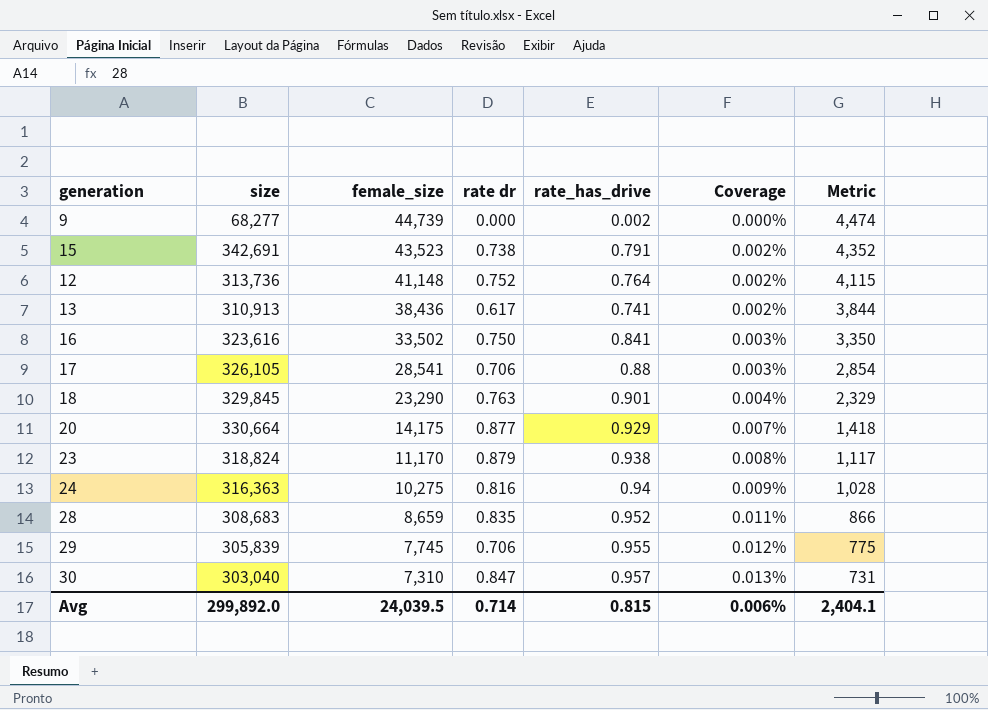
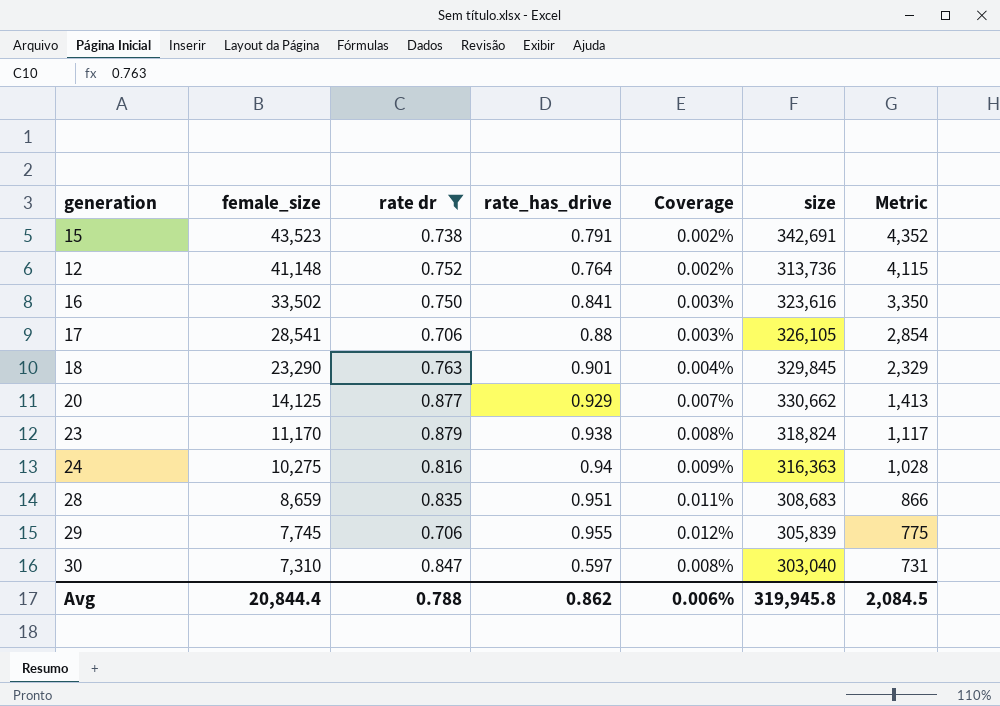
filter: none -> rate dr >= 0.706
column size | position: 2 -> 6
20 | female_size: 14,175 -> 14,125
20 | size: 330,664 -> 330,662
20 | Metric: 1,418 -> 1,413
28 | rate_has_drive: 0.952 -> 0.951
30 | rate_has_drive: 0.957 -> 0.597
30 | Coverage: 0.013% -> 0.008%
Avg | female_size: 24,039.5 -> 20,844.4
Avg | rate dr: 0.714 -> 0.788
Avg | rate_has_drive: 0.815 -> 0.862
Avg | size: 299,892.0 -> 319,945.8
Avg | Metric: 2,404.1 -> 2,084.5

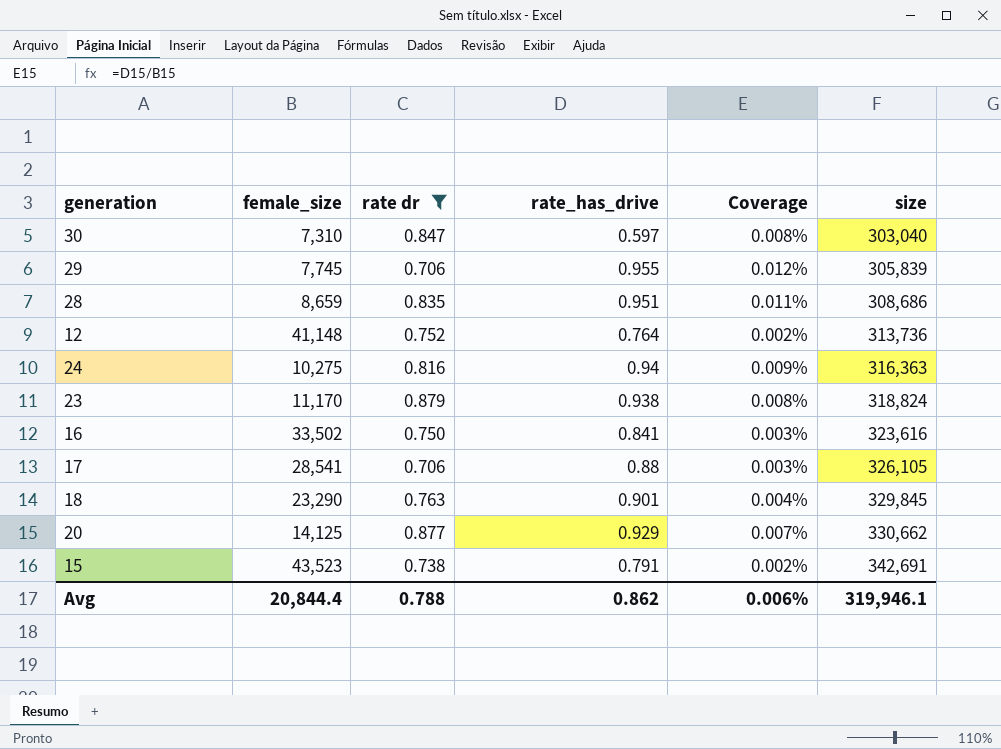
row order: female_size descending -> size ascending
column Metric | formula: [female_size] * 0.1 -> none
28 | size: 308,683 -> 308,686
Avg | size: 319,945.8 -> 319,946.1

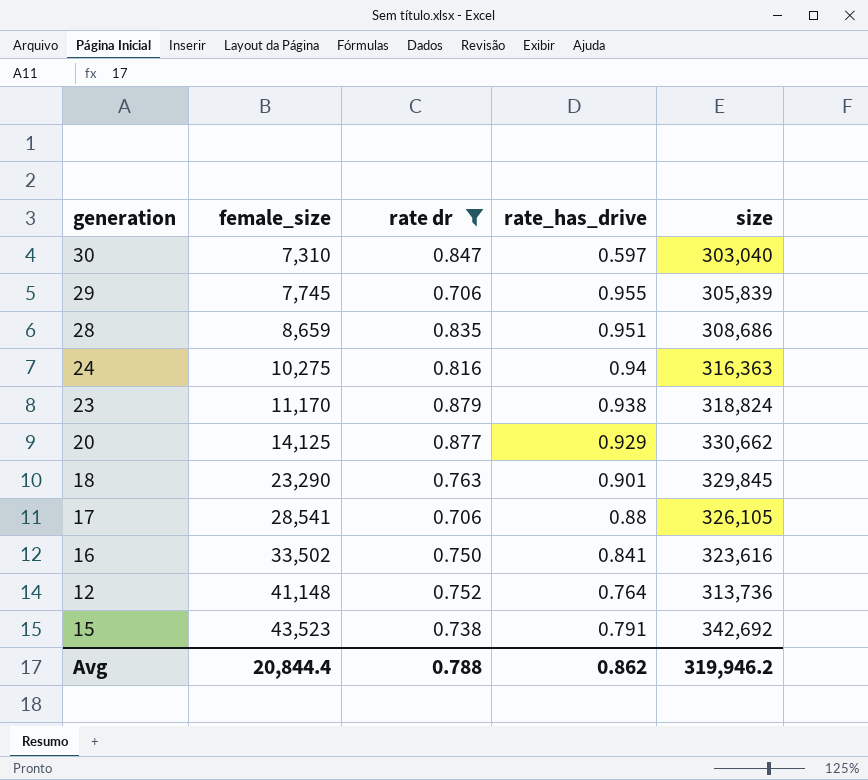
row order: size ascending -> female_size ascending
column Coverage | formula: [rate_has_drive] / [female_size] -> none
15 | size: 342,691 -> 342,692
Avg | size: 319,946.1 -> 319,946.2

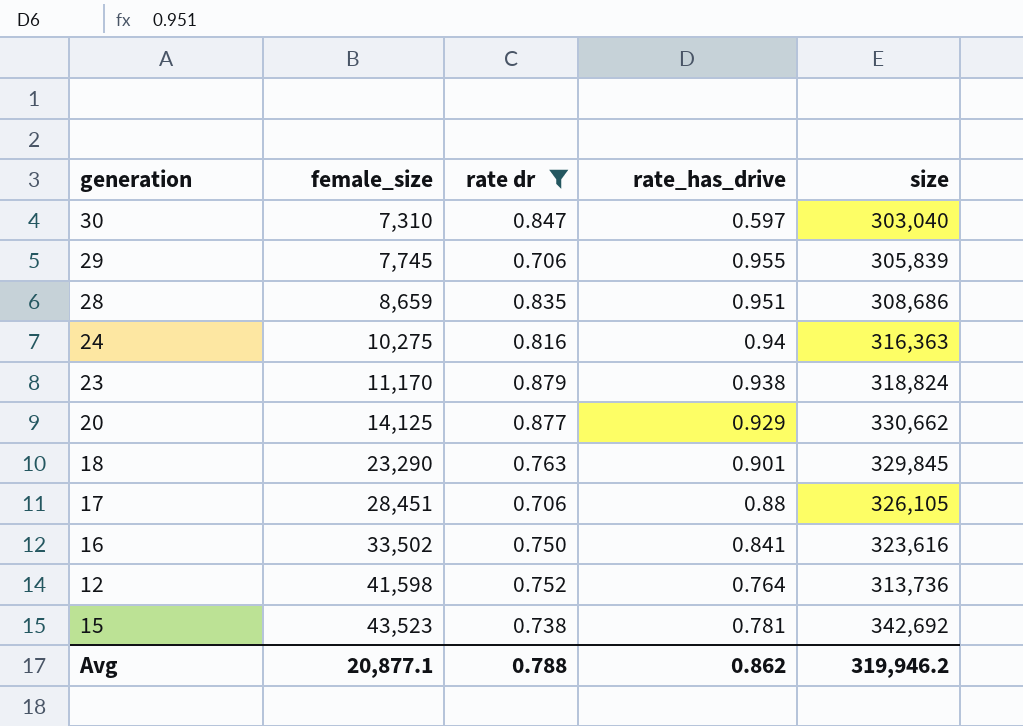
17 | female_size: 28,541 -> 28,451
12 | female_size: 41,148 -> 41,598
15 | rate_has_drive: 0.791 -> 0.781
Avg | female_size: 20,844.4 -> 20,877.1

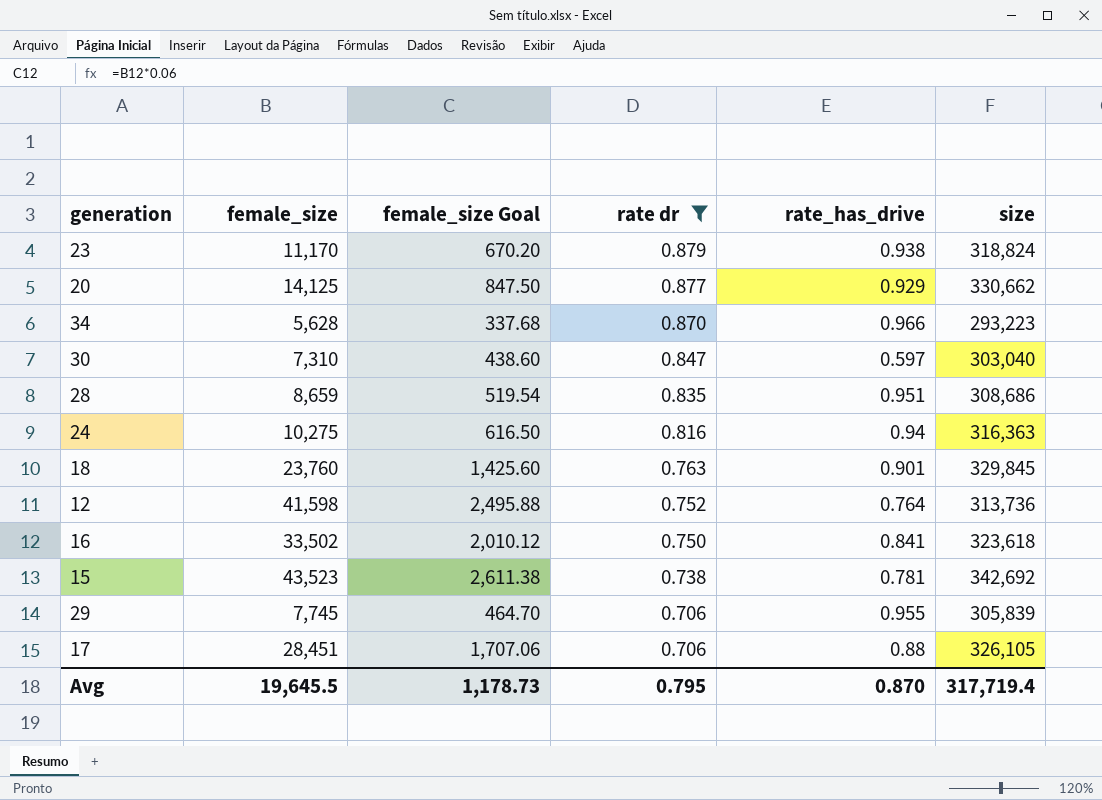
row order: female_size ascending -> rate dr descending
column female_size Goal | formula: none -> [female_size] * 0.06
row 34: none -> 5,628 | 337.68 | 0.870 | 0.966 | 293,223
18 | female_size: 23,290 -> 23,760
16 | size: 323,616 -> 323,618
Avg | female_size: 20,877.1 -> 19,645.5
Avg | rate dr: 0.788 -> 0.795
Avg | rate_has_drive: 0.862 -> 0.870
Avg | size: 319,946.2 -> 317,719.4

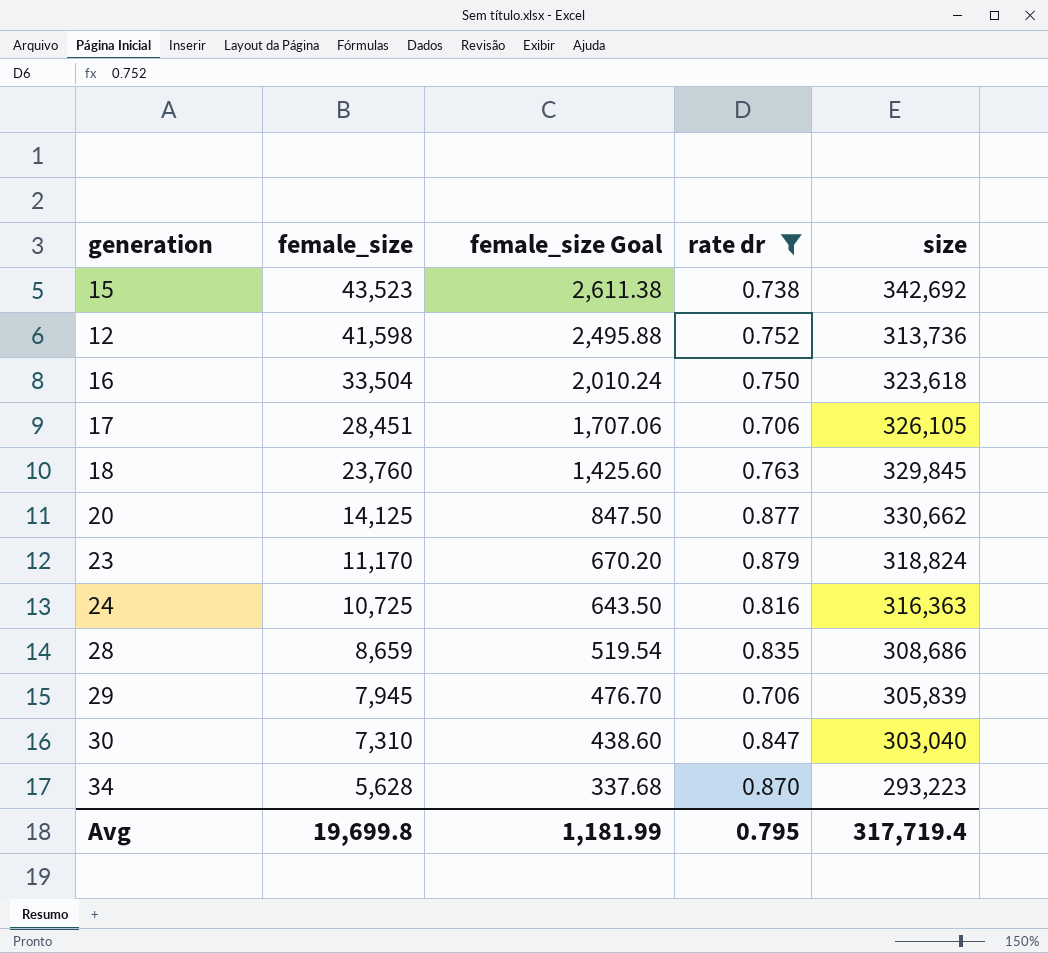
row order: rate dr descending -> female_size descending
column rate_has_drive | position: 5 -> none
16 | female_size: 33,502 -> 33,504
16 | female_size Goal: 2,010.12 -> 2,010.24
24 | female_size: 10,275 -> 10,725
24 | female_size Goal: 616.50 -> 643.50
29 | female_size: 7,745 -> 7,945
29 | female_size Goal: 464.70 -> 476.70
Avg | female_size: 19,645.5 -> 19,699.8
Avg | female_size Goal: 1,178.73 -> 1,181.99

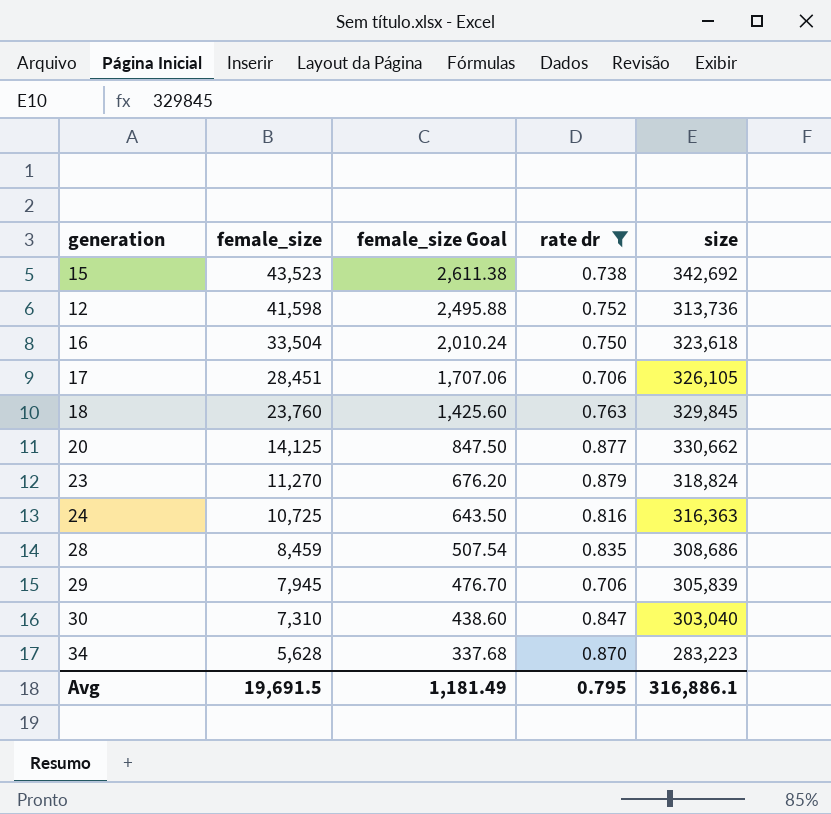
23 | female_size: 11,170 -> 11,270
23 | female_size Goal: 670.20 -> 676.20
28 | female_size: 8,659 -> 8,459
28 | female_size Goal: 519.54 -> 507.54
34 | size: 293,223 -> 283,223
Avg | female_size: 19,699.8 -> 19,691.5
Avg | female_size Goal: 1,181.99 -> 1,181.49
Avg | size: 317,719.4 -> 316,886.1

